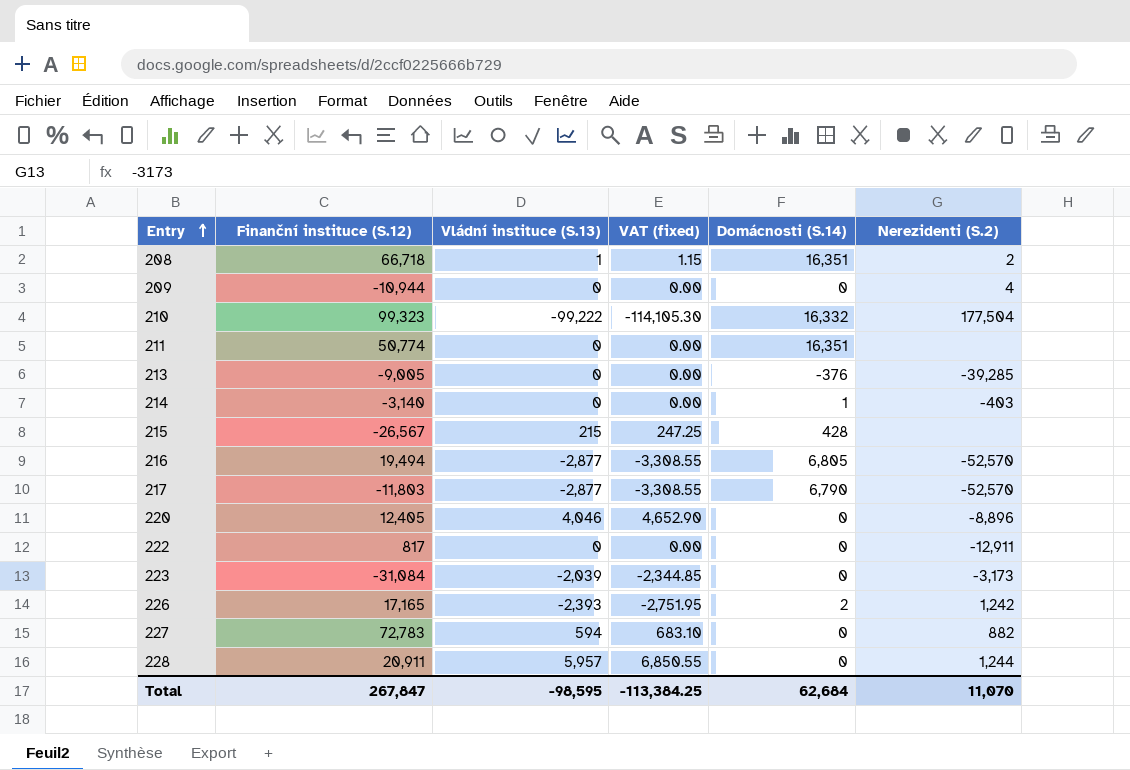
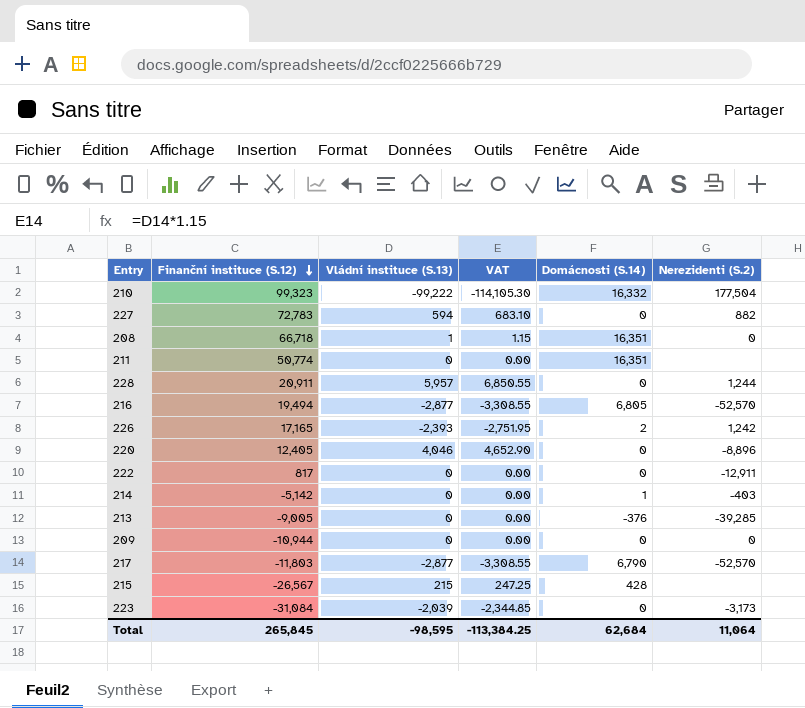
row order: Entry ascending -> Finanční instituce (S.12) descending
column name: VAT (fixed) -> VAT
208 | Nerezidenti (S.2): 2 -> 0
214 | Finanční instituce (S.12): -3,140 -> -5,142
209 | Nerezidenti (S.2): 4 -> 0
Total | Finanční instituce (S.12): 267,847 -> 265,845
Total | Nerezidenti (S.2): 11,070 -> 11,064

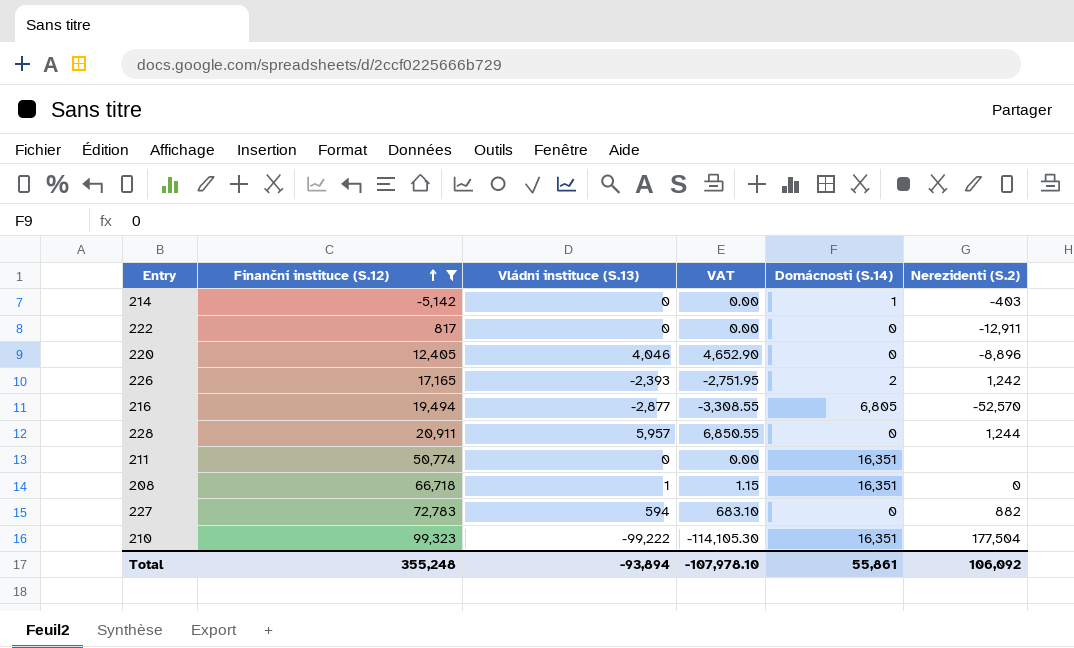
filter: none -> Finanční instituce (S.12) >= -5,142
row order: Finanční instituce (S.12) descending -> Finanční instituce (S.12) ascending
210 | Domácnosti (S.14): 16,332 -> 16,351
Total | Finanční instituce (S.12): 265,845 -> 355,248
Total | Vládní instituce (S.13): -98,595 -> -93,894
Total | VAT: -113,384.25 -> -107,978.10
Total | Domácnosti (S.14): 62,684 -> 55,861
Total | Nerezidenti (S.2): 11,064 -> 106,092

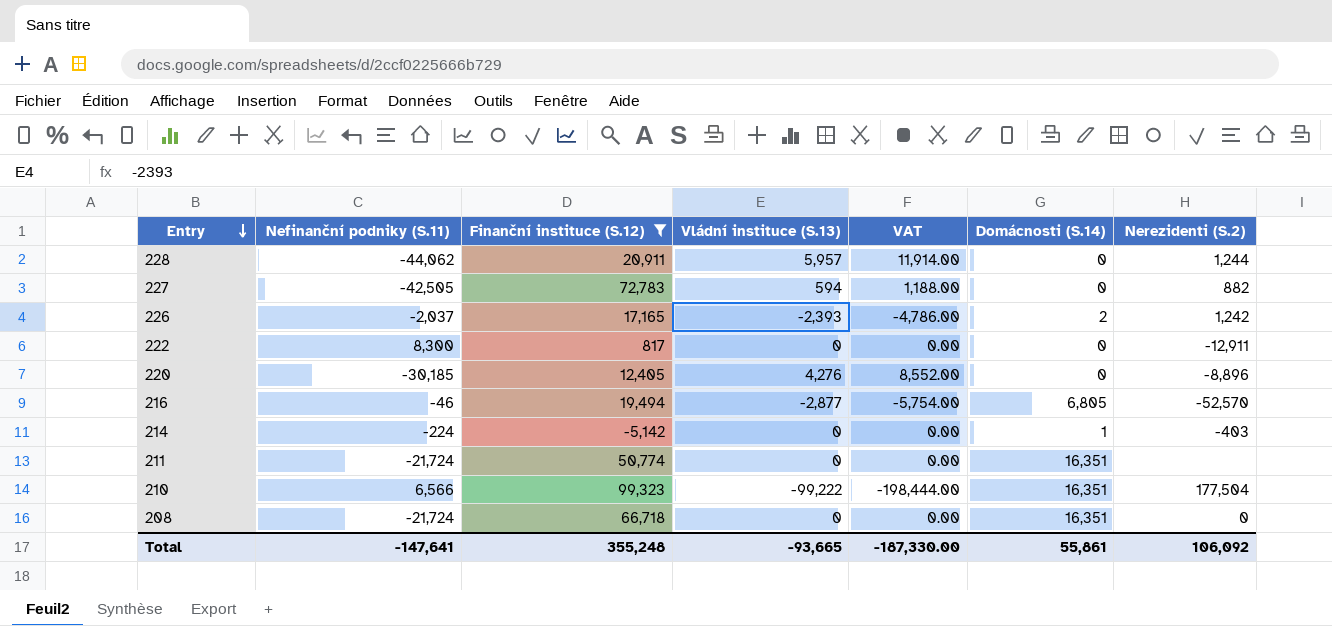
row order: Finanční instituce (S.12) ascending -> Entry descending
column Nefinanční podniky (S.11) | position: none -> 2
column VAT | formula: [Vládní instituce (S.13)] * 1.15 -> [Vládní instituce (S.13)] * 2
220 | Vládní instituce (S.13): 4,046 -> 4,276
208 | Vládní instituce (S.13): 1 -> 0
Total | Vládní instituce (S.13): -93,894 -> -93,665
Total | VAT: -107,978.10 -> -187,330.00

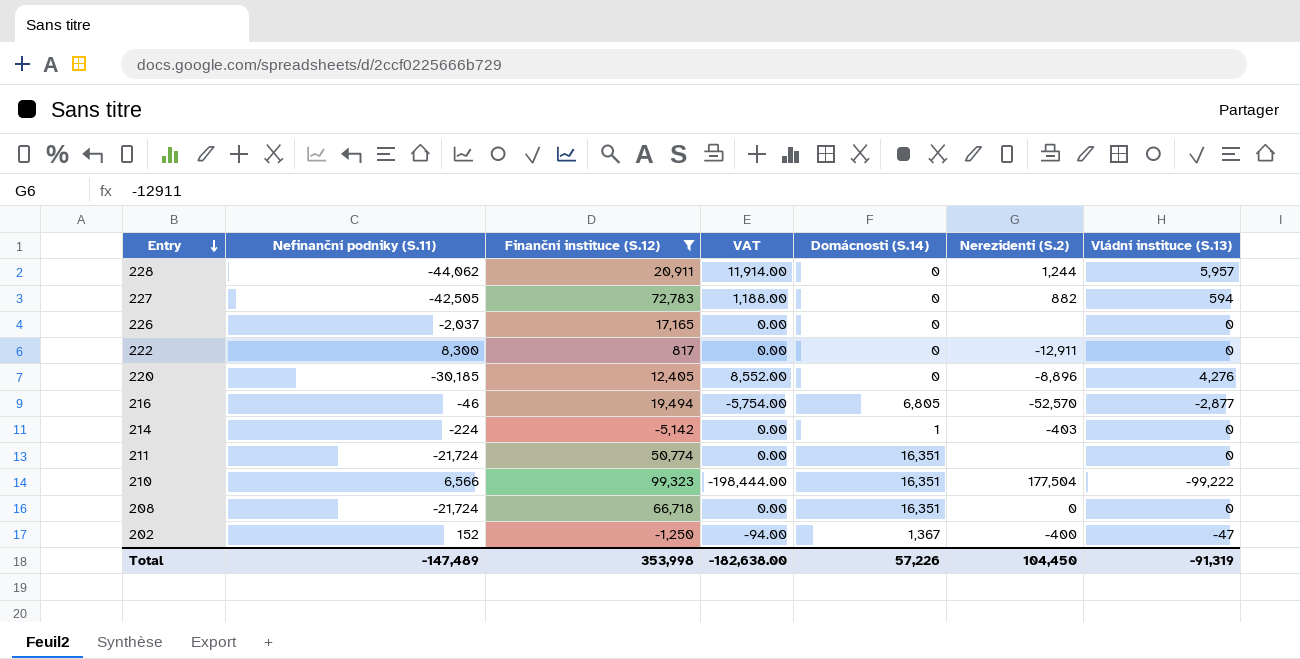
column Vládní instituce (S.13) | position: 4 -> 7
226 | VAT: -4,786.00 -> 0.00
226 | Domácnosti (S.14): 2 -> 0
226 | Nerezidenti (S.2): 1,242 -> none
226 | Vládní instituce (S.13): -2,393 -> 0
row 202: none -> 152 | -1,250 | -94.00 | 1,367 | -400 | -47
Total | Nefinanční podniky (S.11): -147,641 -> -147,489
Total | Finanční instituce (S.12): 355,248 -> 353,998
Total | VAT: -187,330.00 -> -182,638.00
Total | Domácnosti (S.14): 55,861 -> 57,226
Total | Nerezidenti (S.2): 106,092 -> 104,450
Total | Vládní instituce (S.13): -93,665 -> -91,319

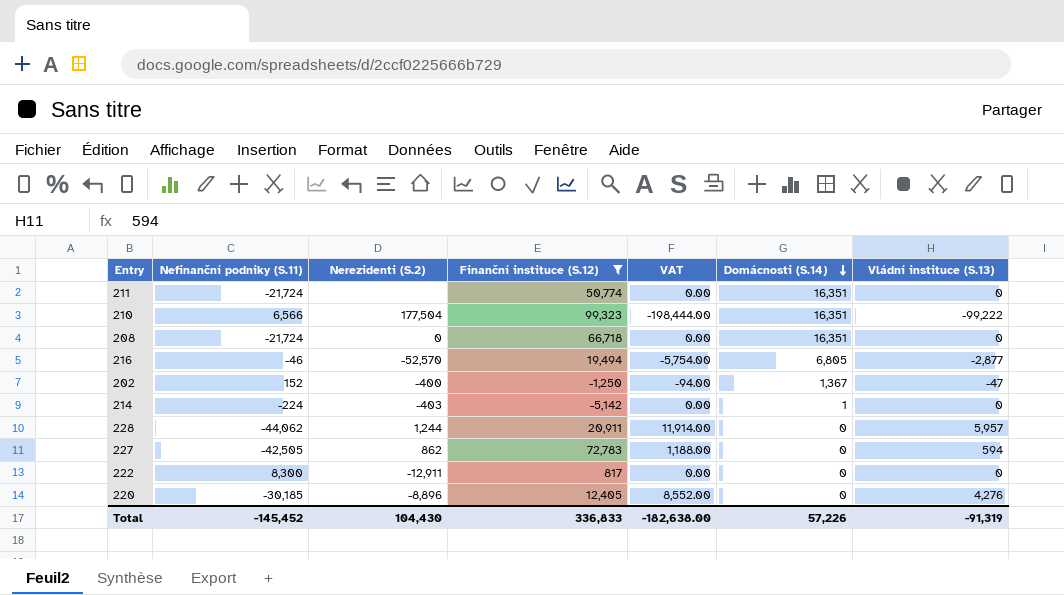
row order: Entry descending -> Domácnosti (S.14) descending
column Nerezidenti (S.2) | position: 6 -> 3
row 226: -2,037 | 17,165 | 0.00 | 0 | none | 0 -> none
227 | Nerezidenti (S.2): 882 -> 862
Total | Nefinanční podniky (S.11): -147,489 -> -145,452
Total | Nerezidenti (S.2): 104,450 -> 104,430
Total | Finanční instituce (S.12): 353,998 -> 336,833

